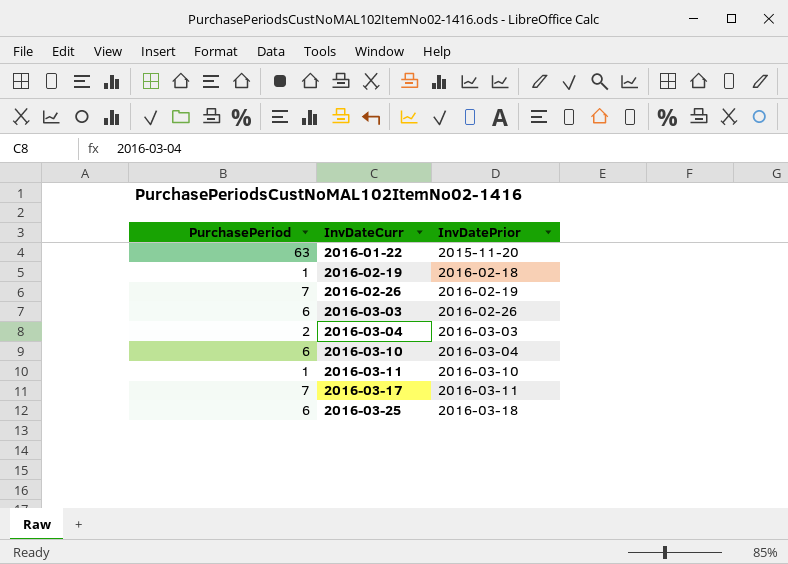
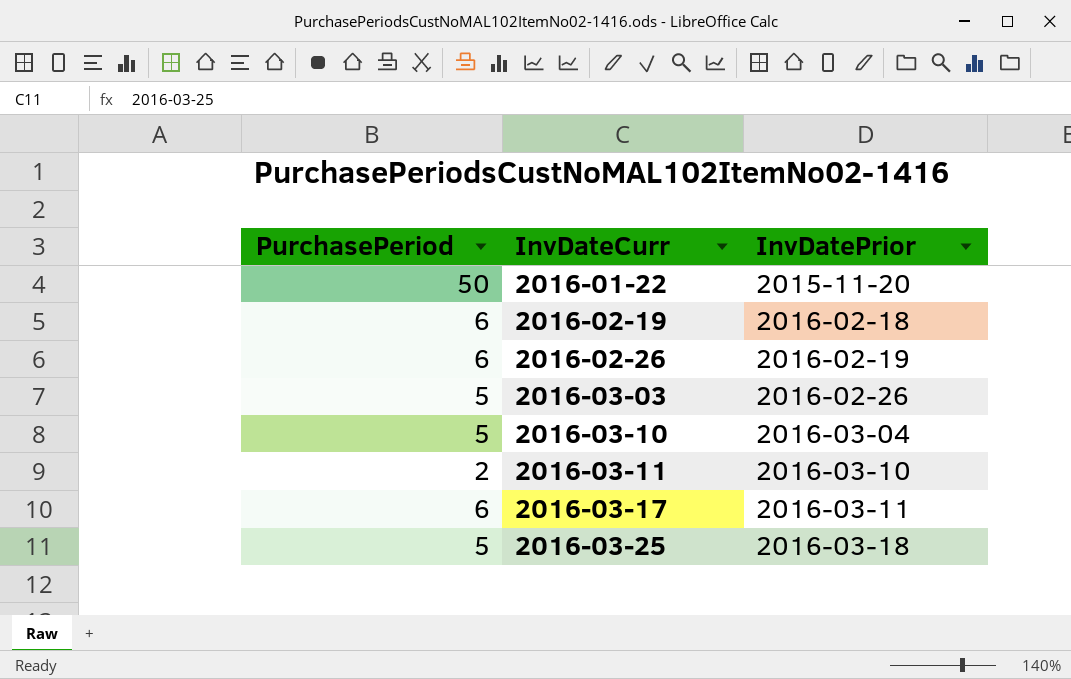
row 2016-03-04: 2 | 2016-03-03 -> none
2016-01-22 | PurchasePeriod: 63 -> 50
2016-02-19 | PurchasePeriod: 1 -> 6
2016-02-26 | PurchasePeriod: 7 -> 6
2016-03-03 | PurchasePeriod: 6 -> 5
2016-03-10 | PurchasePeriod: 6 -> 5
2016-03-11 | PurchasePeriod: 1 -> 2
2016-03-17 | PurchasePeriod: 7 -> 6
2016-03-25 | PurchasePeriod: 6 -> 5

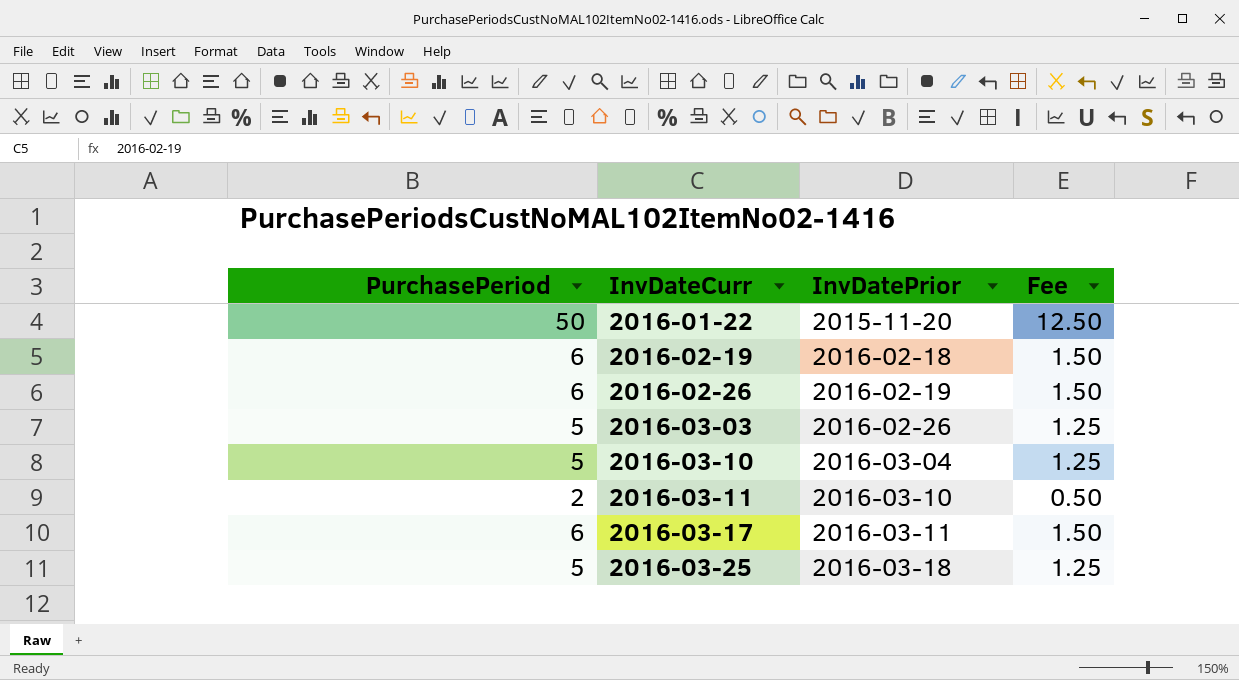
column Fee | formula: none -> [PurchasePeriod] * 0.25

